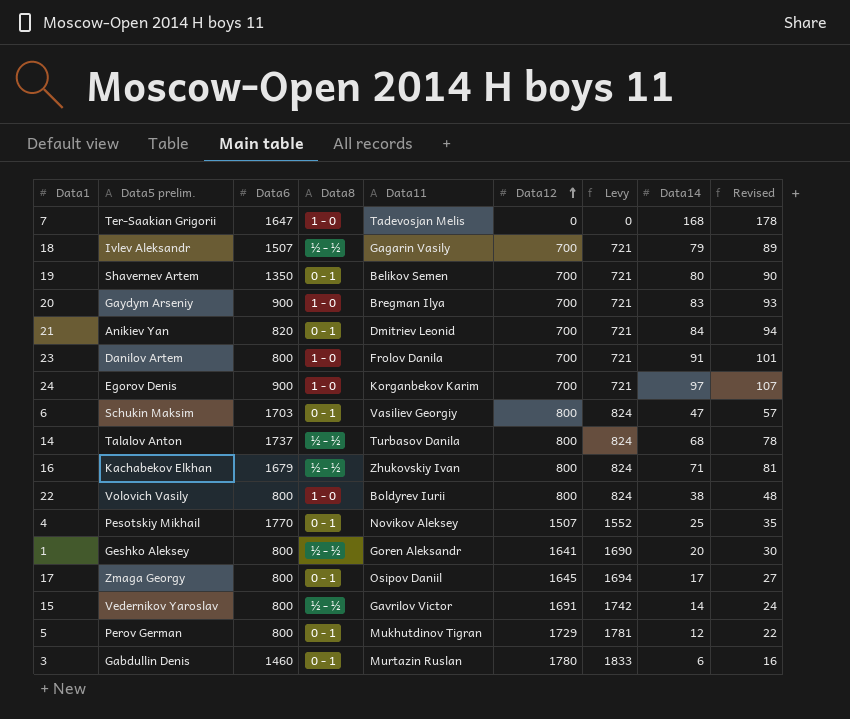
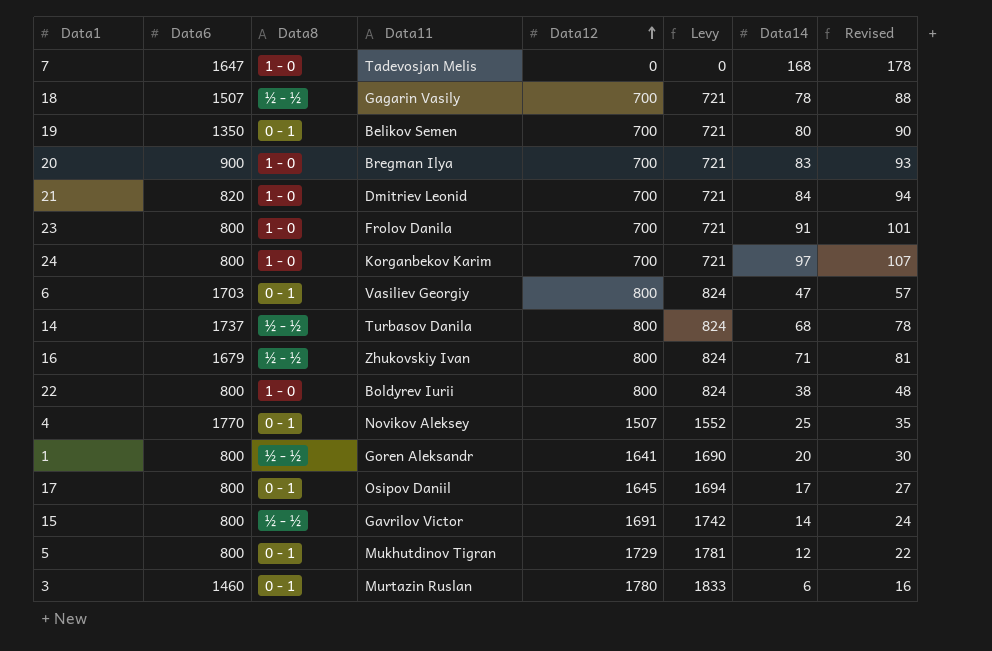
column Data5 prelim. | position: 2 -> none
18 | Data14: 79 -> 78
18 | Revised: 89 -> 88
21 | Data8: 0 - 1 -> 1 - 0
24 | Data6: 900 -> 800

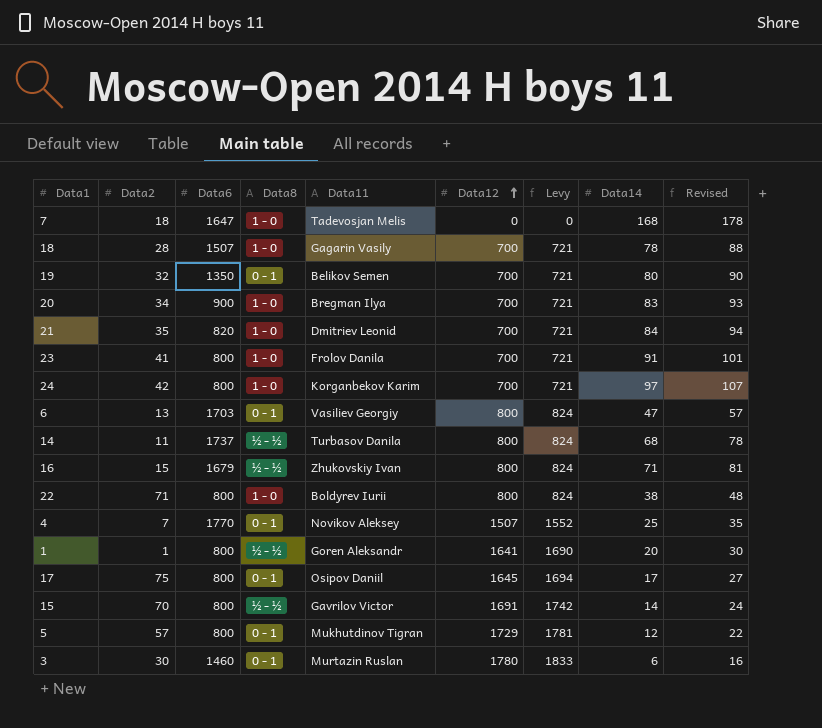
column Data2 | position: none -> 2
18 | Data8: ½ - ½ -> 1 - 0

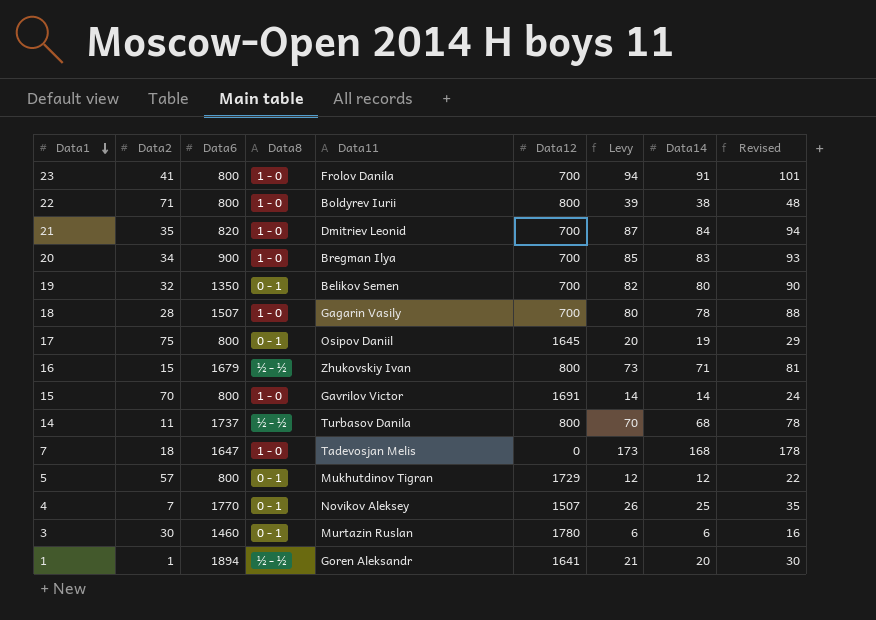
row order: Data12 ascending -> Data1 descending
column Levy | formula: [Data12] * 1.03 -> [Data14] * 1.03
row 24: 42 | 800 | 1 - 0 | Korganbekov Karim | 700 | 721 | 97 | 107 -> none
row 6: 13 | 1703 | 0 - 1 | Vasiliev Georgiy | 800 | 824 | 47 | 57 -> none
17 | Data14: 17 -> 19
17 | Revised: 27 -> 29
15 | Data8: ½ - ½ -> 1 - 0
1 | Data6: 800 -> 1894

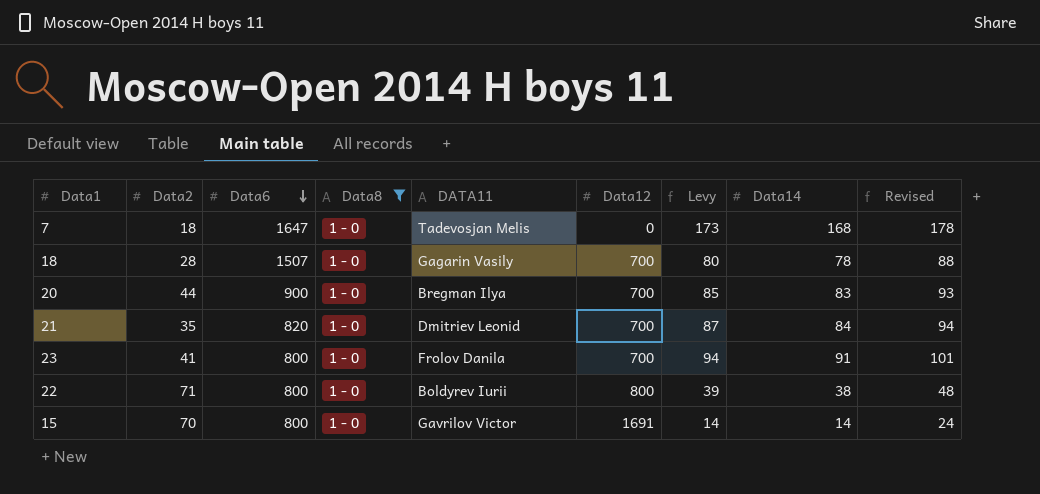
filter: none -> Data8 = 1 - 0
row order: Data1 descending -> Data6 descending
column name: Data11 -> DATA11
20 | Data2: 34 -> 44

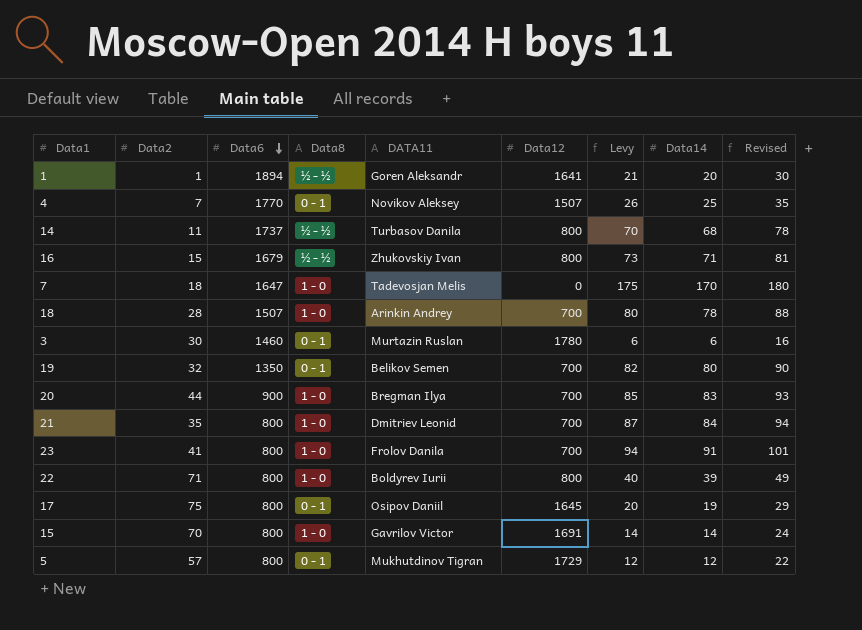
filter: Data8 = 1 - 0 -> none
7 | Levy: 173 -> 175
7 | Data14: 168 -> 170
7 | Revised: 178 -> 180
18 | DATA11: Gagarin Vasily -> Arinkin Andrey
21 | Data6: 820 -> 800
22 | Levy: 39 -> 40
22 | Data14: 38 -> 39
22 | Revised: 48 -> 49

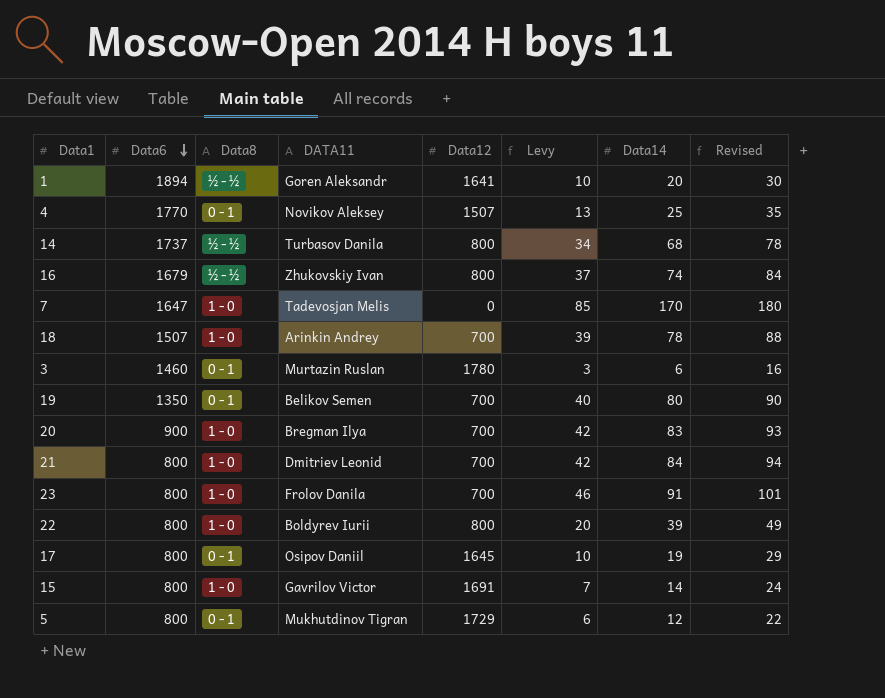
column Data2 | position: 2 -> none
column Levy | formula: [Data14] * 1.03 -> [Data14] * 0.5
16 | Data14: 71 -> 74
16 | Revised: 81 -> 84

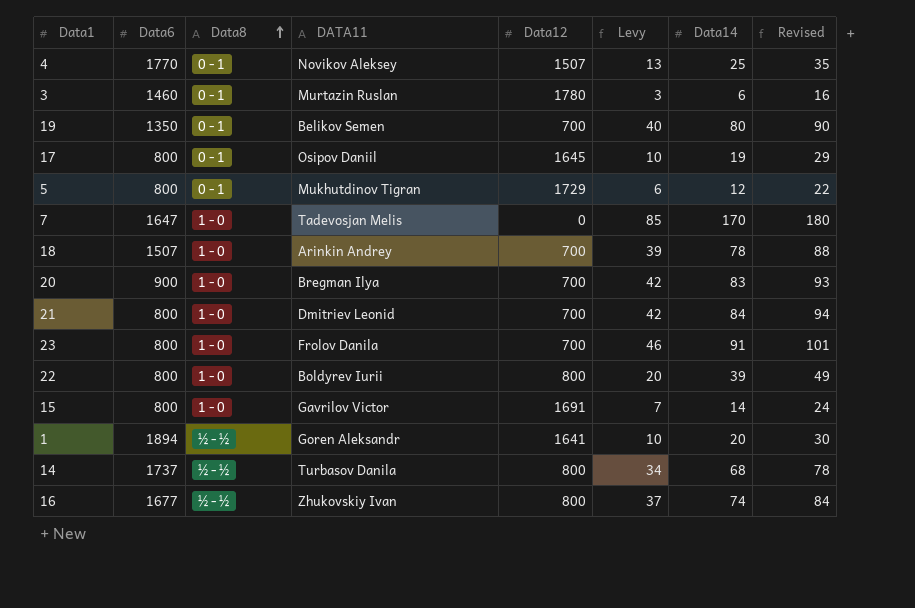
row order: Data6 descending -> Data8 ascending
16 | Data6: 1679 -> 1677

